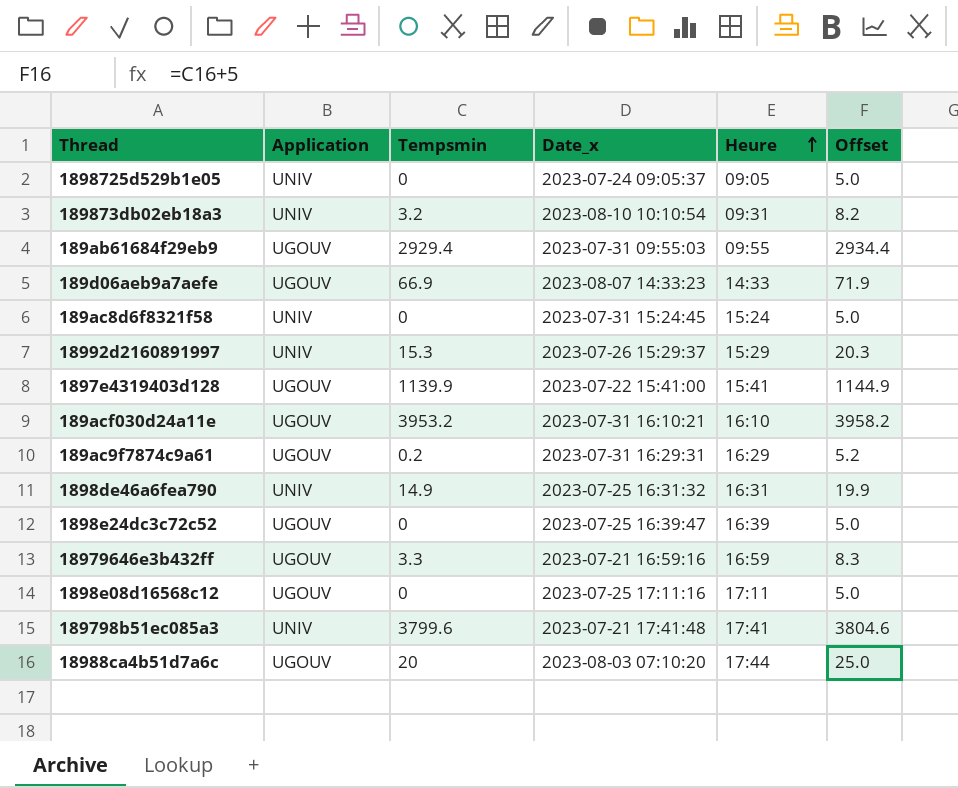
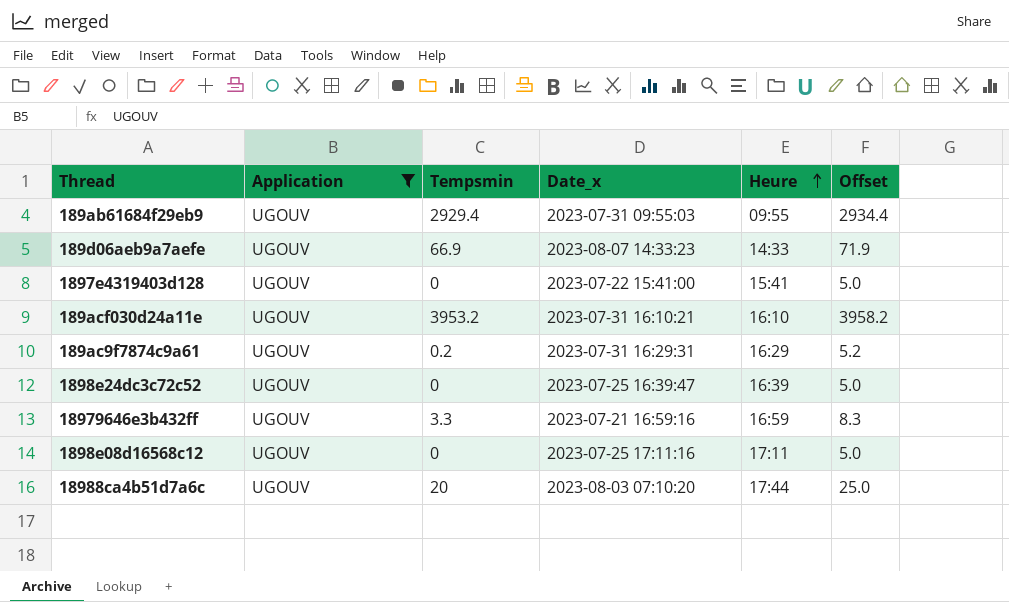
filter: none -> Application = UGOUV
1897e4319403d128 | Tempsmin: 1139.9 -> 0
1897e4319403d128 | Offset: 1144.9 -> 5.0

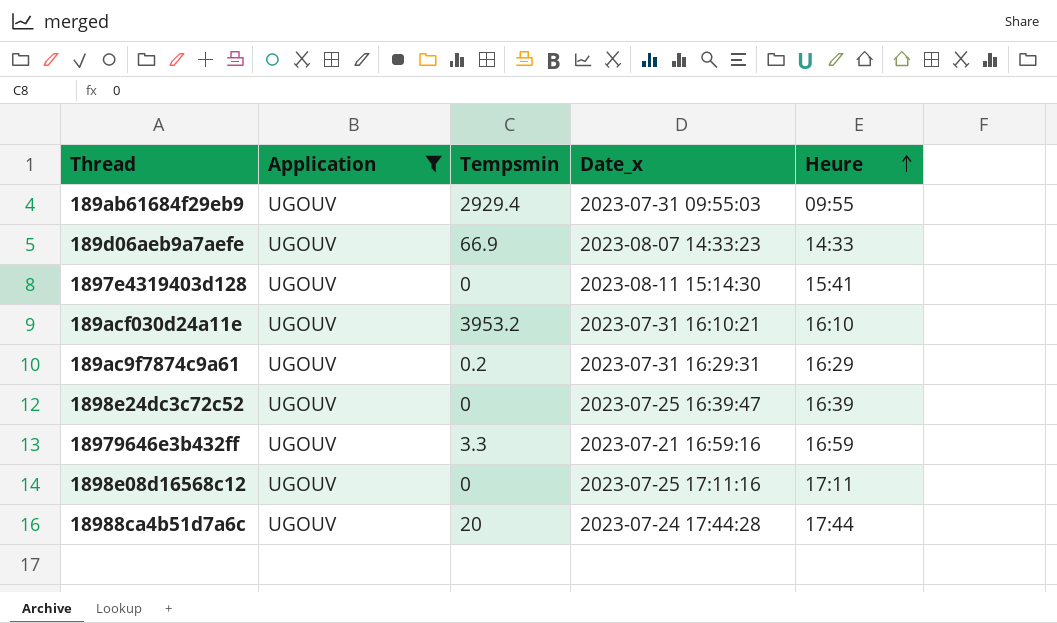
column Offset | formula: [Tempsmin] + 5 -> none
1897e4319403d128 | Date_x: 2023-07-22 15:41:00 -> 2023-08-11 15:14:30
18988ca4b51d7a6c | Date_x: 2023-08-03 07:10:20 -> 2023-07-24 17:44:28

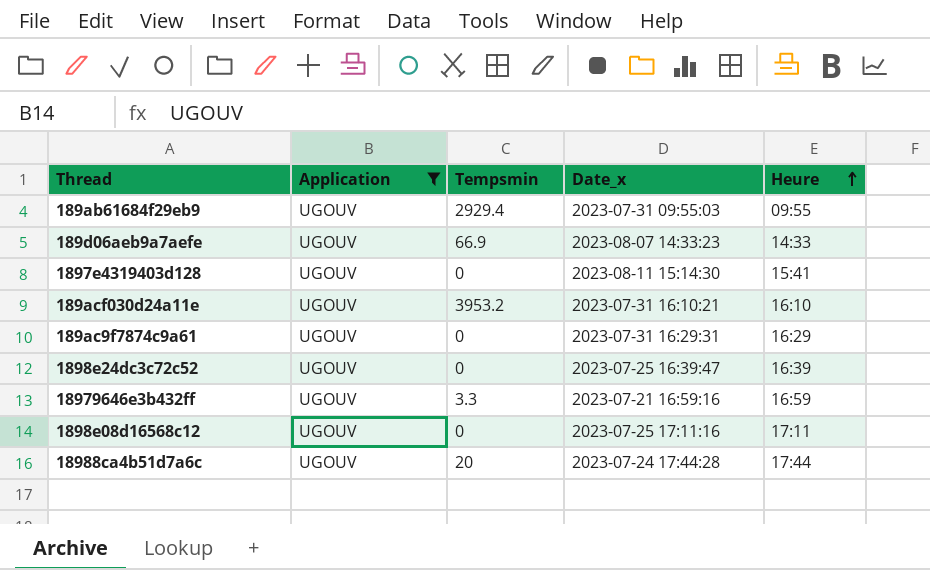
189ac9f7874c9a61 | Tempsmin: 0.2 -> 0

